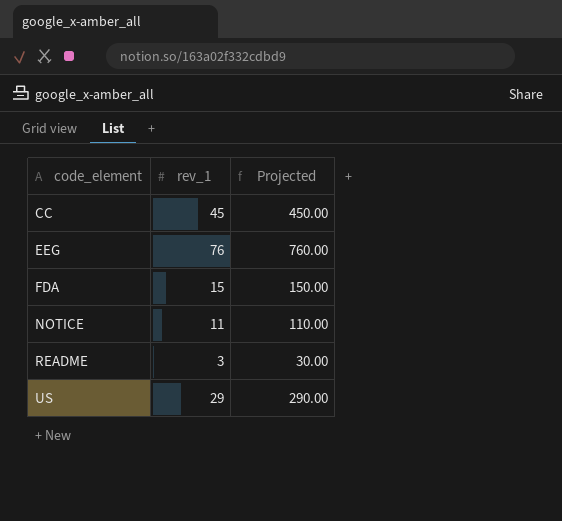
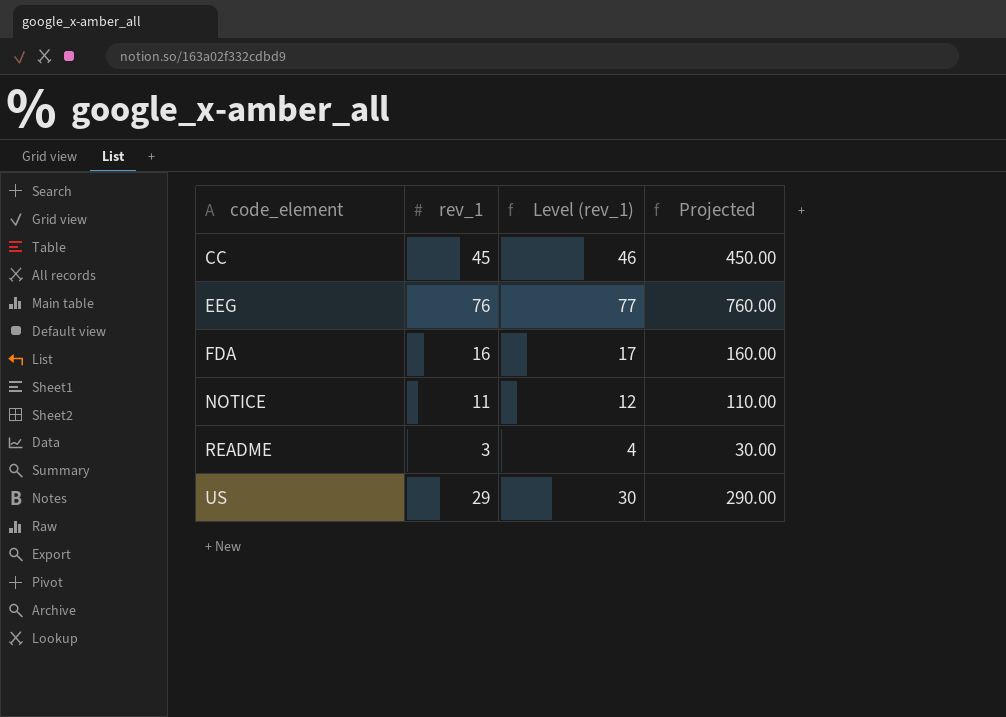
column Level (rev_1) | formula: none -> [rev_1] + 1
FDA | rev_1: 15 -> 16
FDA | Projected: 150.00 -> 160.00

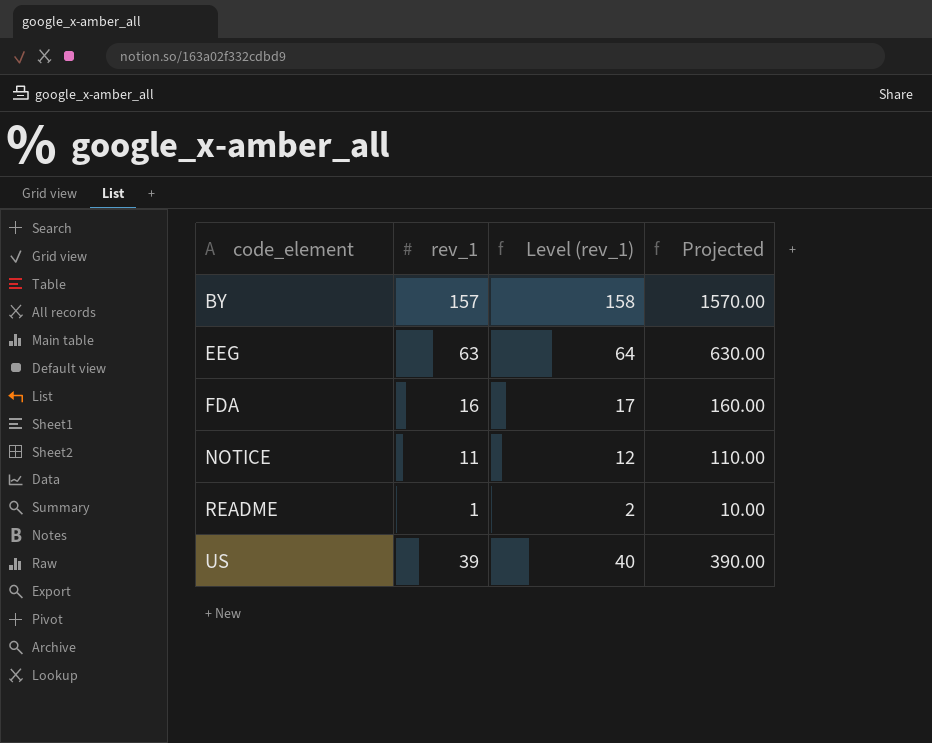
row CC: 45 | 46 | 450.00 -> none
row BY: none -> 157 | 158 | 1570.00
EEG | rev_1: 76 -> 63
EEG | Level (rev_1): 77 -> 64
EEG | Projected: 760.00 -> 630.00
README | rev_1: 3 -> 1
README | Level (rev_1): 4 -> 2
README | Projected: 30.00 -> 10.00
US | rev_1: 29 -> 39
US | Level (rev_1): 30 -> 40
US | Projected: 290.00 -> 390.00

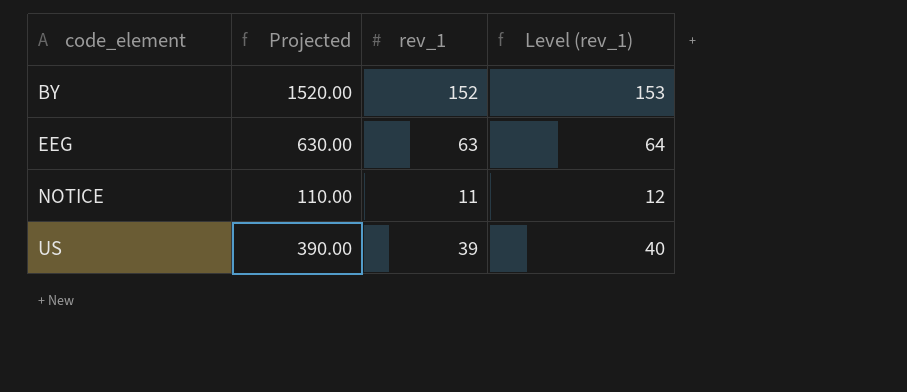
column Projected | position: 4 -> 2
row FDA: 16 | 17 | 160.00 -> none
row README: 1 | 2 | 10.00 -> none
BY | Projected: 1570.00 -> 1520.00
BY | rev_1: 157 -> 152
BY | Level (rev_1): 158 -> 153

